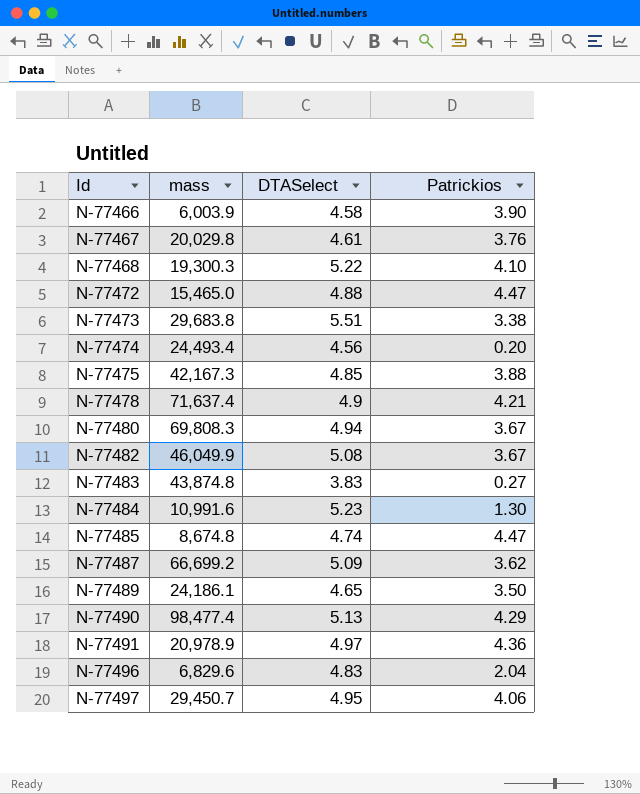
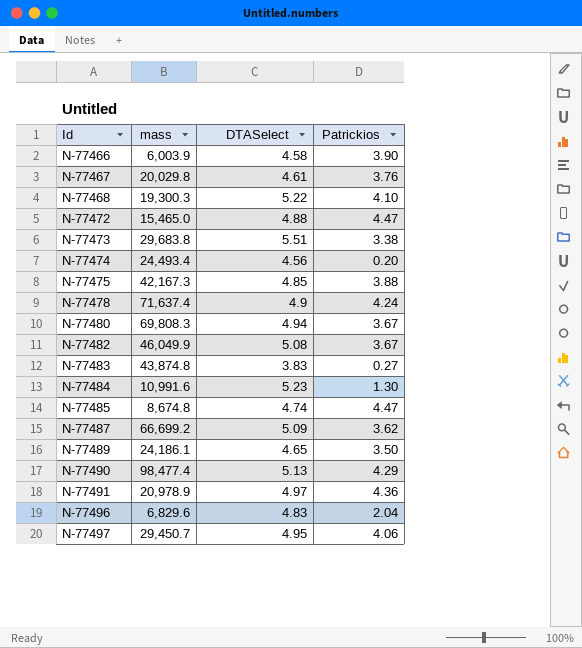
N-77478 | Patrickios: 4.21 -> 4.24

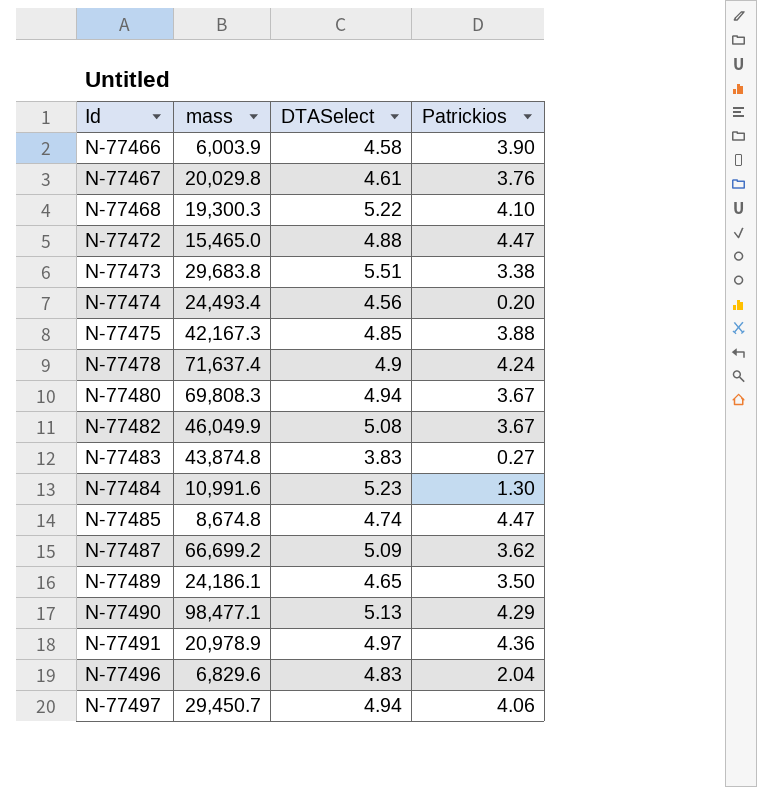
N-77490 | mass: 98,477.4 -> 98,477.1
N-77497 | DTASelect: 4.95 -> 4.94

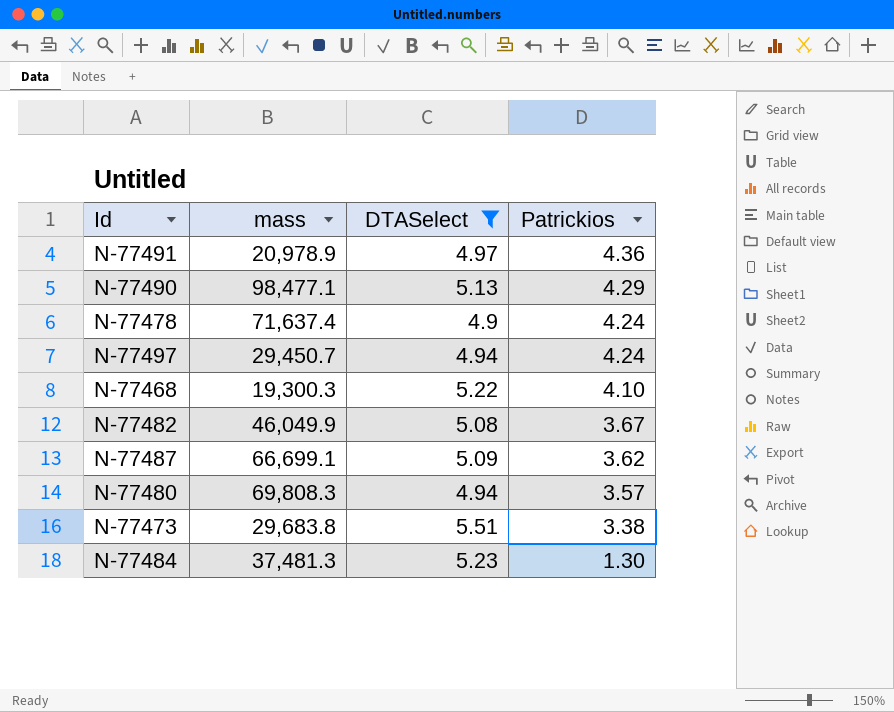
filter: none -> DTASelect >= 4.9
row order: Id ascending -> Patrickios descending
N-77497 | Patrickios: 4.06 -> 4.24
N-77487 | mass: 66,699.2 -> 66,699.1
N-77480 | Patrickios: 3.67 -> 3.57
N-77484 | mass: 10,991.6 -> 37,481.3

